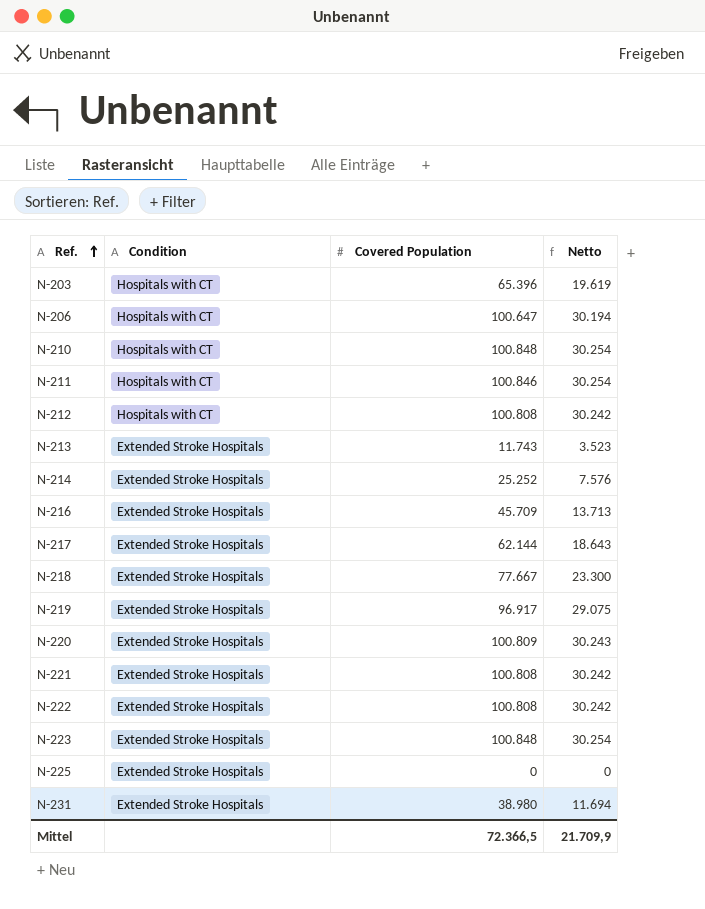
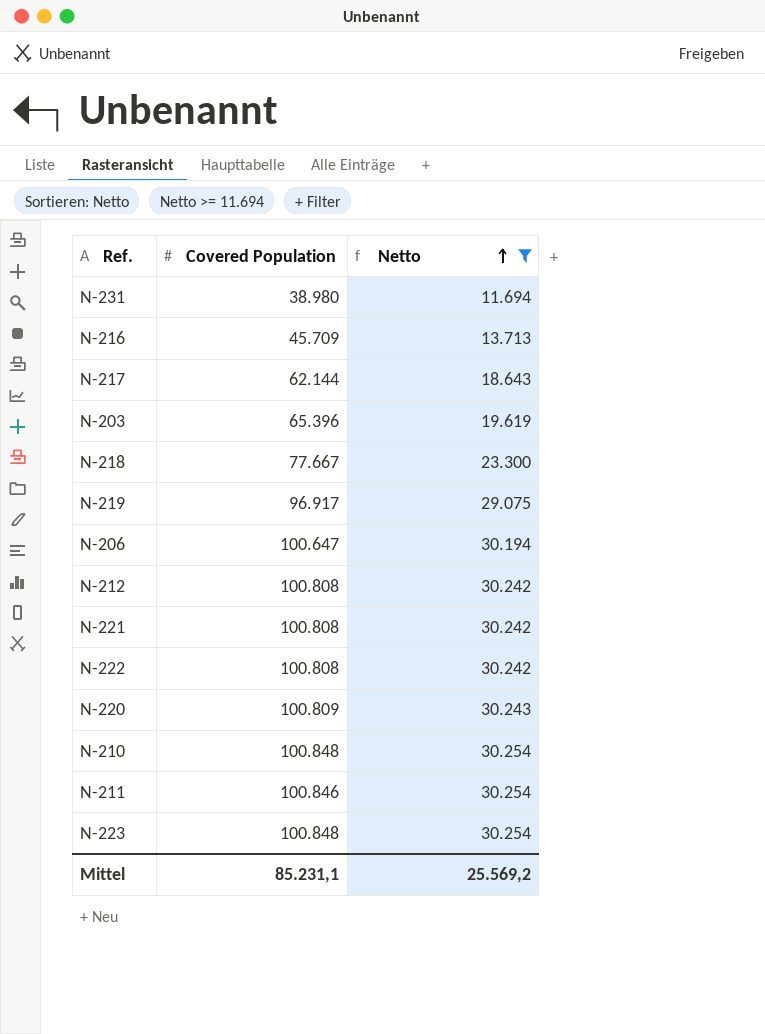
filter: none -> Netto >= 11.694
row order: Ref. ascending -> Netto ascending
column Condition | position: 2 -> none
Mittel | Covered Population: 72.366,5 -> 85.231,1
Mittel | Netto: 21.709,9 -> 25.569,2

